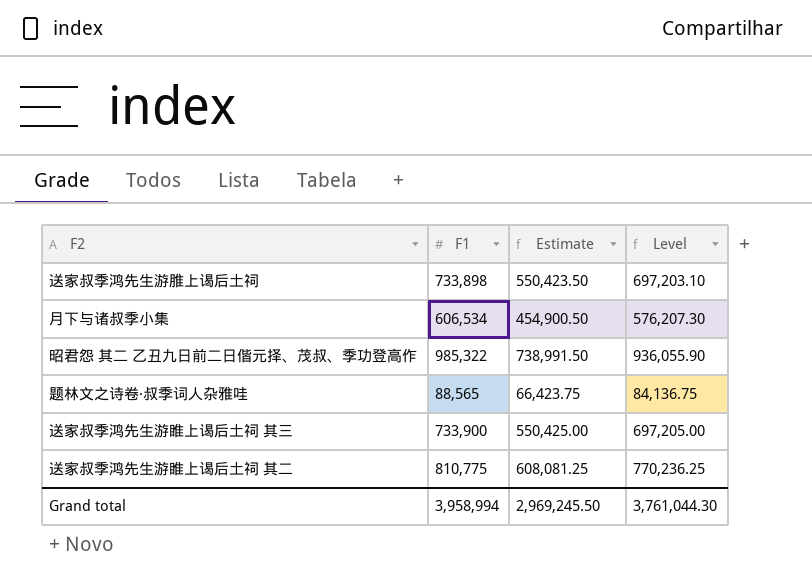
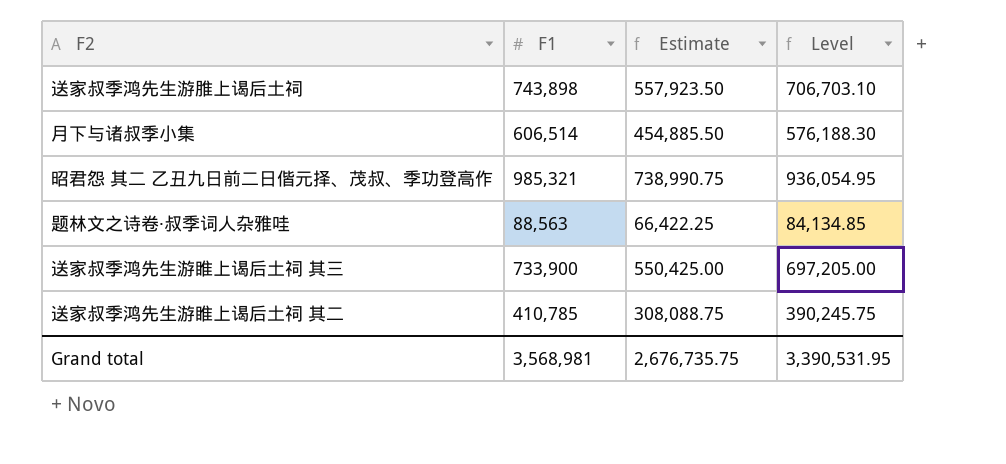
送家叔季鸿先生游脽上谒后土祠 | F1: 733,898 -> 743,898
送家叔季鸿先生游脽上谒后土祠 | Estimate: 550,423.50 -> 557,923.50
送家叔季鸿先生游脽上谒后土祠 | Level: 697,203.10 -> 706,703.10
月下与诸叔季小集 | F1: 606,534 -> 606,514
月下与诸叔季小集 | Estimate: 454,900.50 -> 454,885.50
月下与诸叔季小集 | Level: 576,207.30 -> 576,188.30
昭君怨 其二 乙丑九日前二日偕元择、茂叔、季功登高作 | F1: 985,322 -> 985,321
昭君怨 其二 乙丑九日前二日偕元择、茂叔、季功登高作 | Estimate: 738,991.50 -> 738,990.75
昭君怨 其二 乙丑九日前二日偕元择、茂叔、季功登高作 | Level: 936,055.90 -> 936,054.95
题林文之诗卷·叔季词人杂雅哇 | F1: 88,565 -> 88,563
题林文之诗卷·叔季词人杂雅哇 | Estimate: 66,423.75 -> 66,422.25
题林文之诗卷·叔季词人杂雅哇 | Level: 84,136.75 -> 84,134.85
送家叔季鸿先生游睢上谒后土祠 其二 | F1: 810,775 -> 410,785
送家叔季鸿先生游睢上谒后土祠 其二 | Estimate: 608,081.25 -> 308,088.75
送家叔季鸿先生游睢上谒后土祠 其二 | Level: 770,236.25 -> 390,245.75
Grand total | F1: 3,958,994 -> 3,568,981
Grand total | Estimate: 2,969,245.50 -> 2,676,735.75
Grand total | Level: 3,761,044.30 -> 3,390,531.95

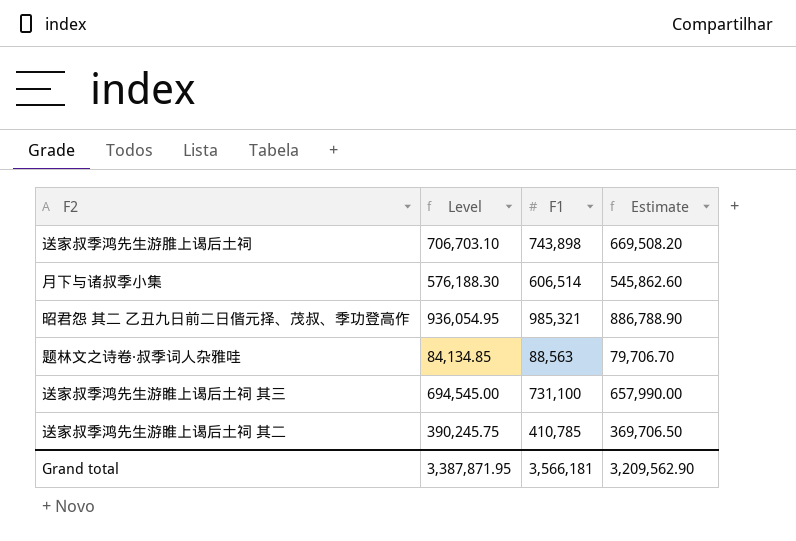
column Level | position: 4 -> 2
column Estimate | formula: [F1] * 0.75 -> [F1] * 0.9
送家叔季鸿先生游睢上谒后土祠 其三 | Level: 697,205.00 -> 694,545.00
送家叔季鸿先生游睢上谒后土祠 其三 | F1: 733,900 -> 731,100
Grand total | Level: 3,390,531.95 -> 3,387,871.95
Grand total | F1: 3,568,981 -> 3,566,181
Grand total | Estimate: 2,676,735.75 -> 3,209,562.90

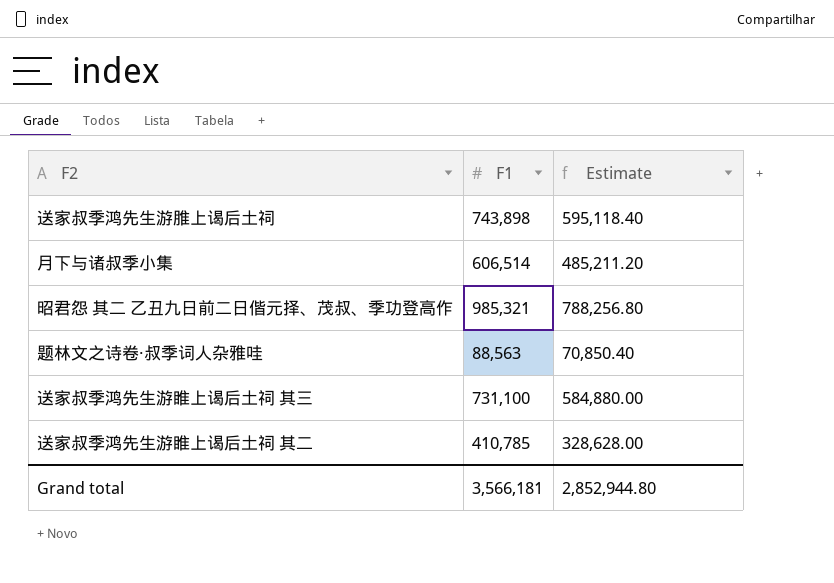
column Level | formula: [F1] * 0.95 -> none
column Estimate | formula: [F1] * 0.9 -> [F1] * 0.8
Grand total | Estimate: 3,209,562.90 -> 2,852,944.80

